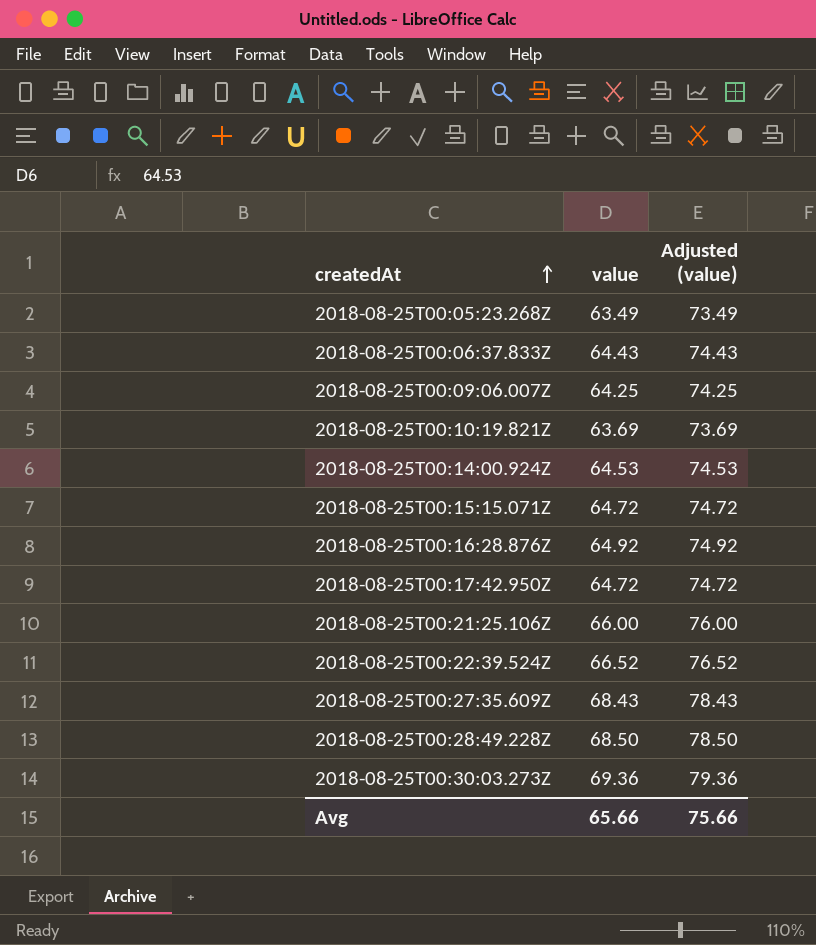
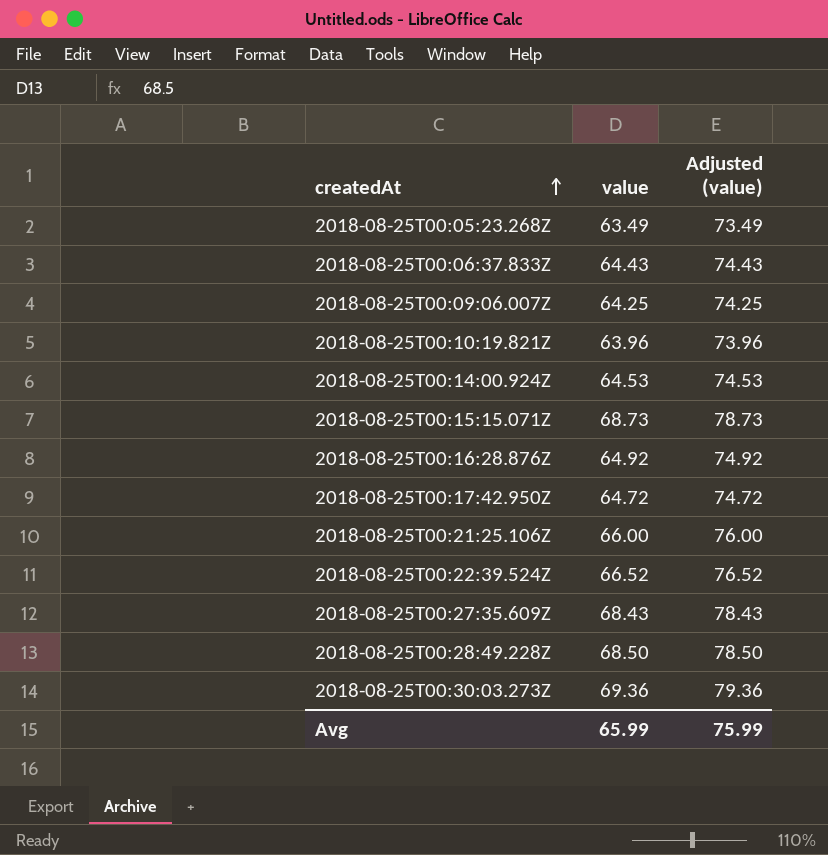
2018-08-25T00:10:19.821Z | value: 63.69 -> 63.96
2018-08-25T00:10:19.821Z | Adjusted (value): 73.69 -> 73.96
2018-08-25T00:15:15.071Z | value: 64.72 -> 68.73
2018-08-25T00:15:15.071Z | Adjusted (value): 74.72 -> 78.73
Avg | value: 65.66 -> 65.99
Avg | Adjusted (value): 75.66 -> 75.99

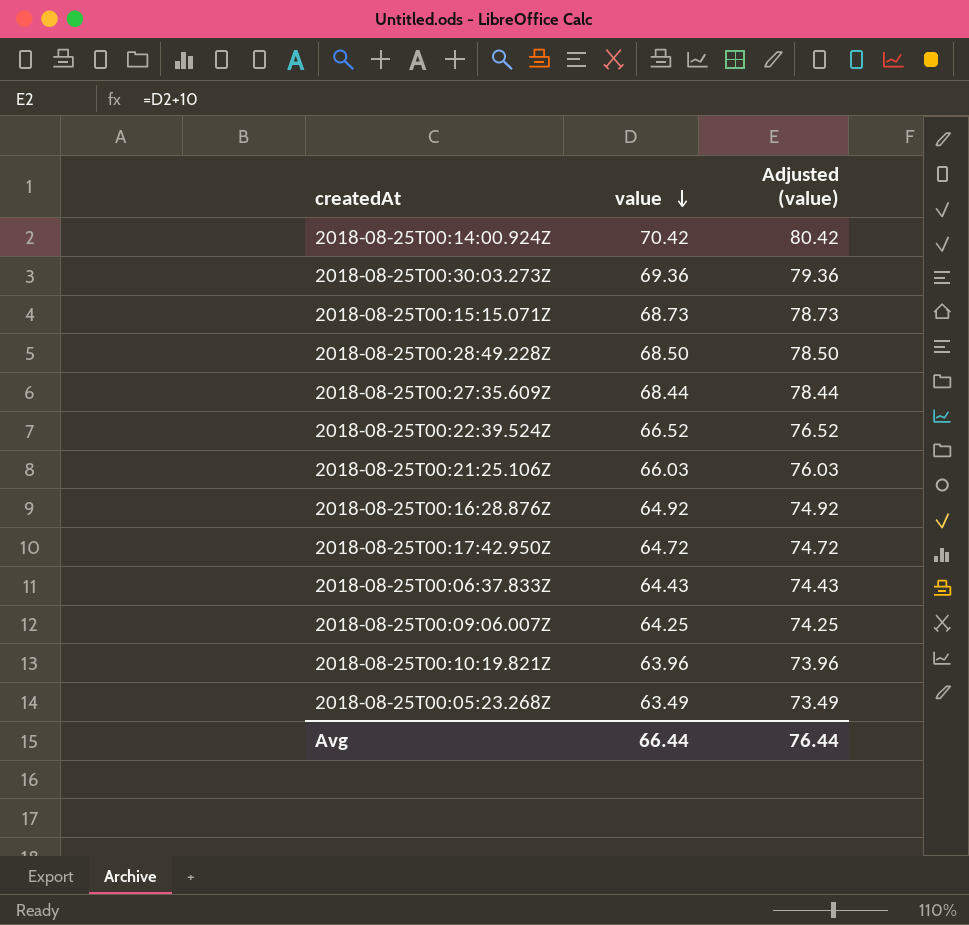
row order: createdAt ascending -> value descending
2018-08-25T00:14:00.924Z | value: 64.53 -> 70.42
2018-08-25T00:14:00.924Z | Adjusted (value): 74.53 -> 80.42
2018-08-25T00:27:35.609Z | value: 68.43 -> 68.44
2018-08-25T00:27:35.609Z | Adjusted (value): 78.43 -> 78.44
2018-08-25T00:21:25.106Z | value: 66.00 -> 66.03
2018-08-25T00:21:25.106Z | Adjusted (value): 76.00 -> 76.03
Avg | value: 65.99 -> 66.44
Avg | Adjusted (value): 75.99 -> 76.44

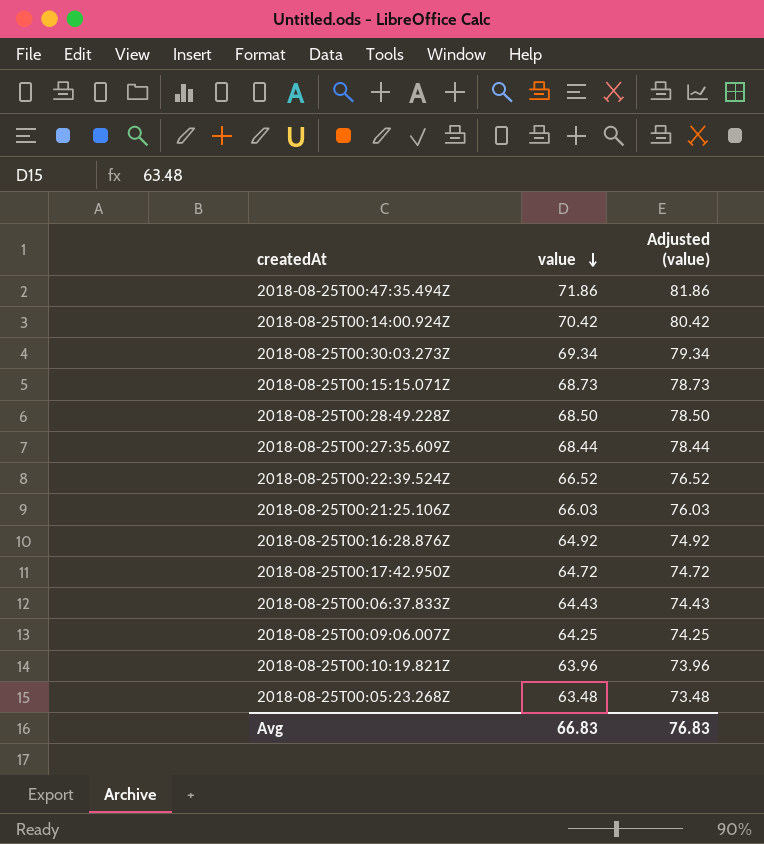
row 2018-08-25T00:47:35.494Z: none -> 71.86 | 81.86
2018-08-25T00:30:03.273Z | value: 69.36 -> 69.34
2018-08-25T00:30:03.273Z | Adjusted (value): 79.36 -> 79.34
2018-08-25T00:05:23.268Z | value: 63.49 -> 63.48
2018-08-25T00:05:23.268Z | Adjusted (value): 73.49 -> 73.48
Avg | value: 66.44 -> 66.83
Avg | Adjusted (value): 76.44 -> 76.83

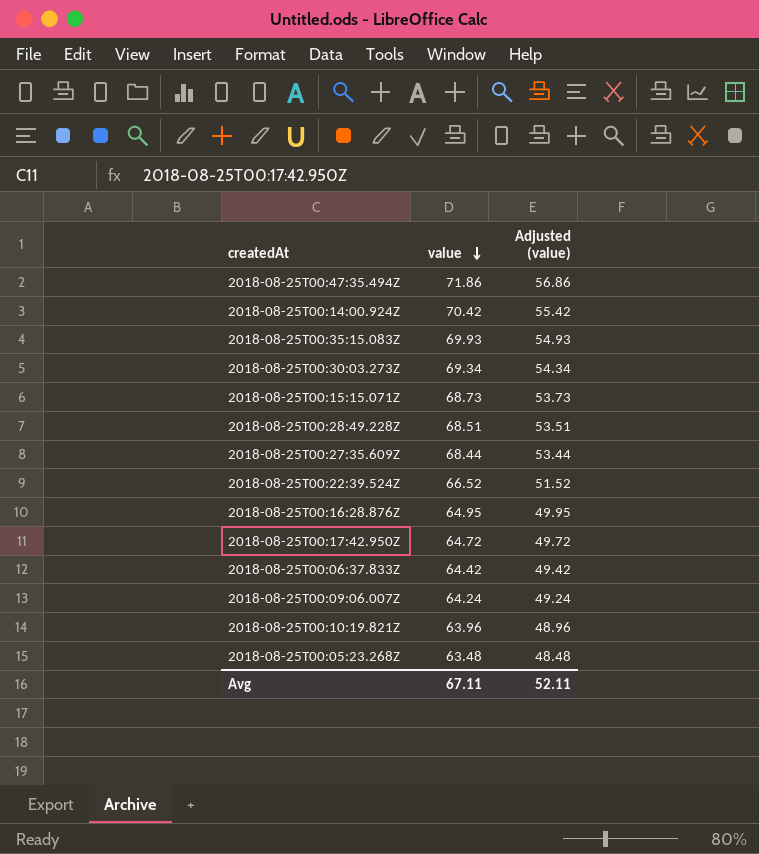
column Adjusted (value) | formula: [value] + 10 -> [value] - 15
row 2018-08-25T00:21:25.106Z: 66.03 | 76.03 -> none
row 2018-08-25T00:35:15.083Z: none -> 69.93 | 54.93
2018-08-25T00:28:49.228Z | value: 68.50 -> 68.51
2018-08-25T00:16:28.876Z | value: 64.92 -> 64.95
2018-08-25T00:06:37.833Z | value: 64.43 -> 64.42
2018-08-25T00:09:06.007Z | value: 64.25 -> 64.24
Avg | value: 66.83 -> 67.11
Avg | Adjusted (value): 76.83 -> 52.11

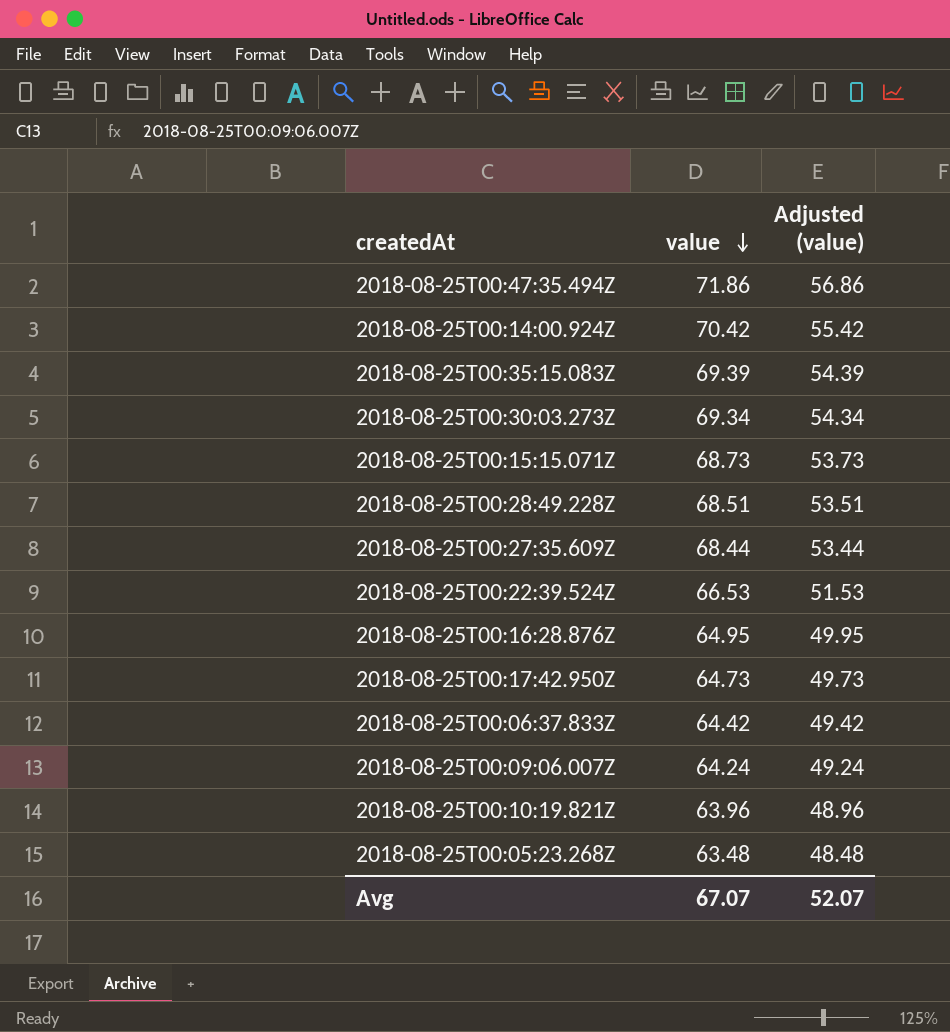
2018-08-25T00:35:15.083Z | value: 69.93 -> 69.39
2018-08-25T00:35:15.083Z | Adjusted (value): 54.93 -> 54.39
2018-08-25T00:22:39.524Z | value: 66.52 -> 66.53
2018-08-25T00:22:39.524Z | Adjusted (value): 51.52 -> 51.53
2018-08-25T00:17:42.950Z | value: 64.72 -> 64.73
2018-08-25T00:17:42.950Z | Adjusted (value): 49.72 -> 49.73
Avg | value: 67.11 -> 67.07
Avg | Adjusted (value): 52.11 -> 52.07

